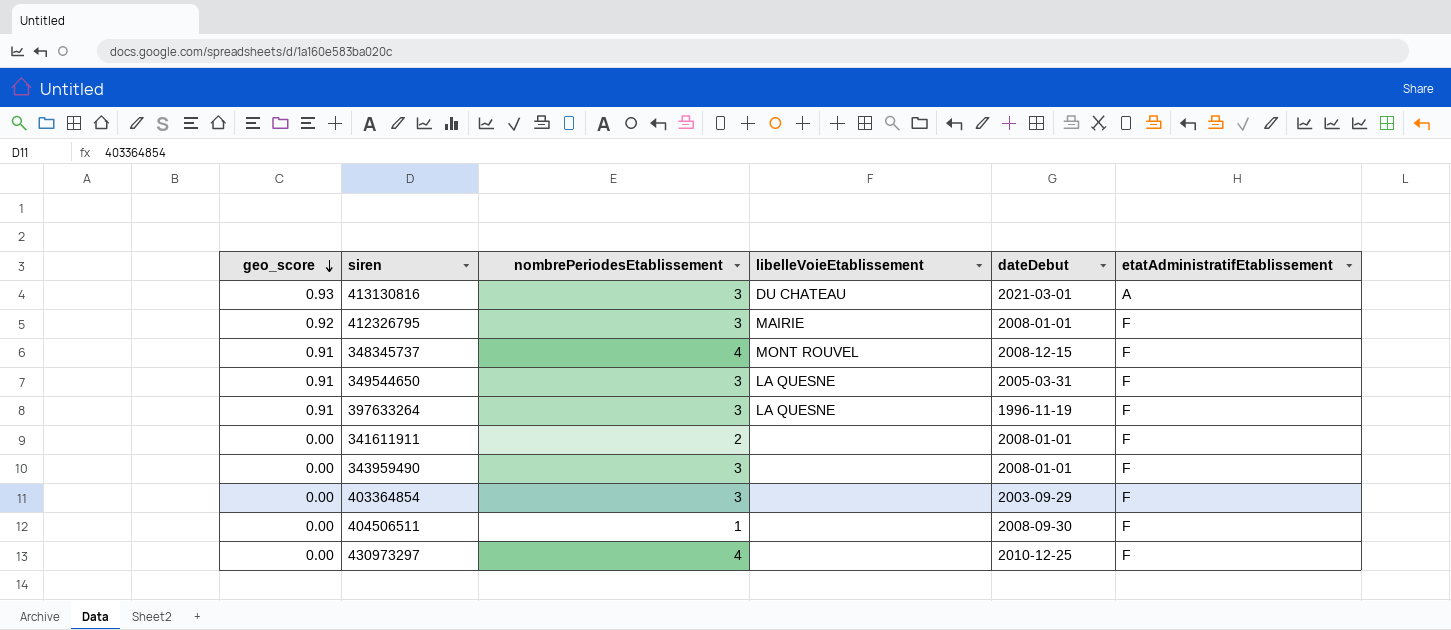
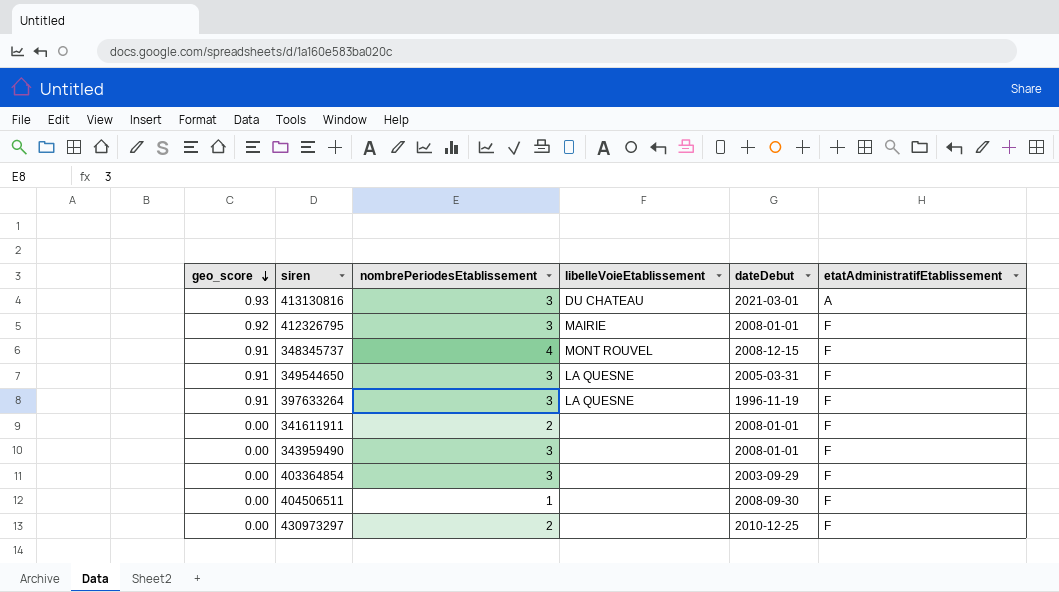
430973297 | nombrePeriodesEtablissement: 4 -> 2

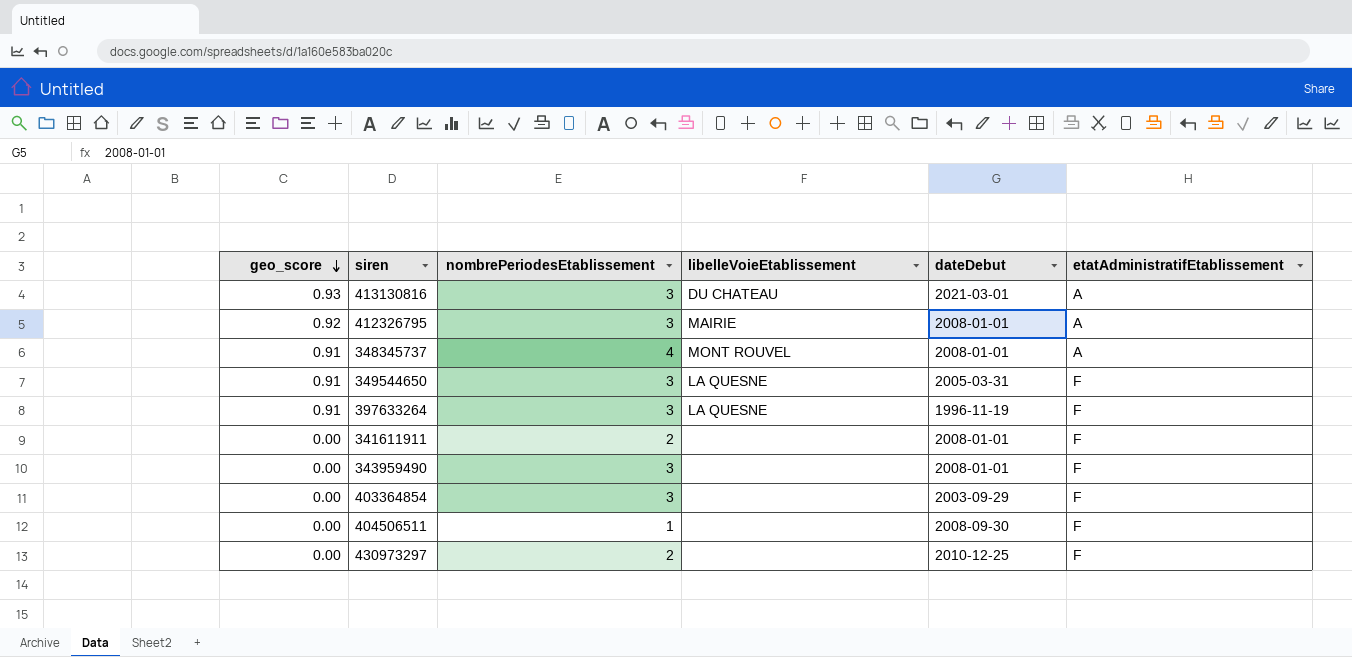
412326795 | etatAdministratifEtablissement: F -> A
348345737 | dateDebut: 2008-12-15 -> 2008-01-01
348345737 | etatAdministratifEtablissement: F -> A

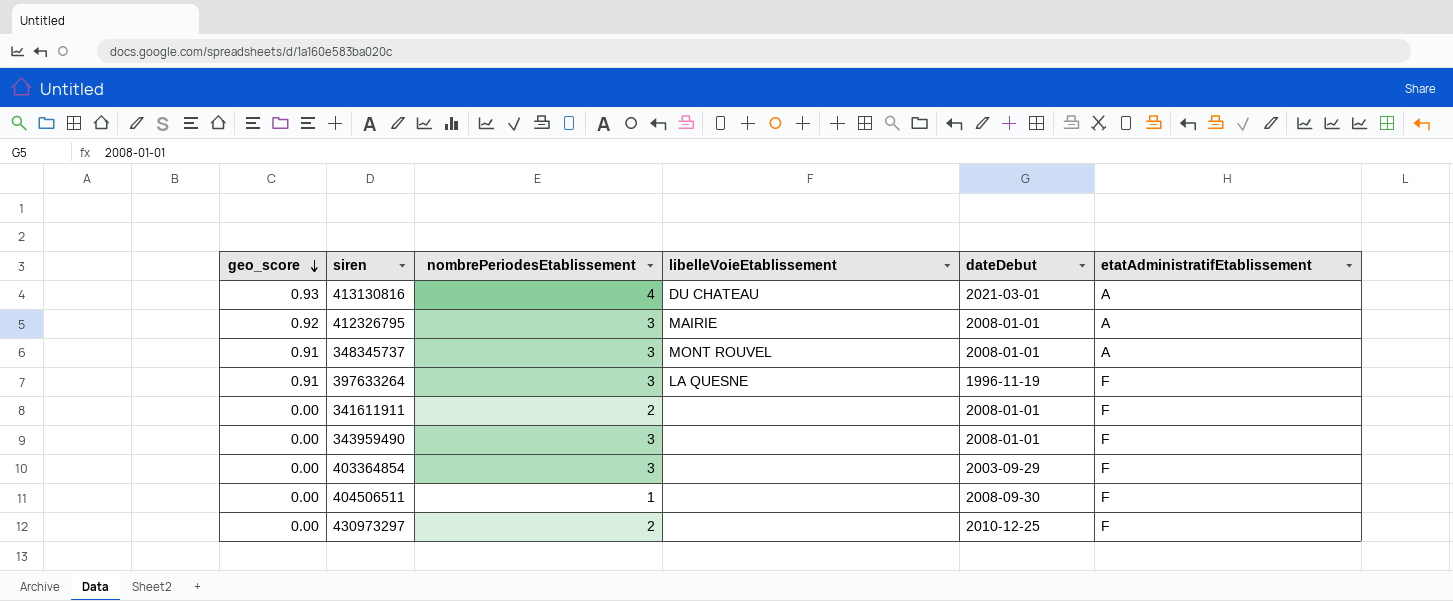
row 349544650: 0.91 | 3 | LA QUESNE | 2005-03-31 | F -> none
413130816 | nombrePeriodesEtablissement: 3 -> 4
348345737 | nombrePeriodesEtablissement: 4 -> 3

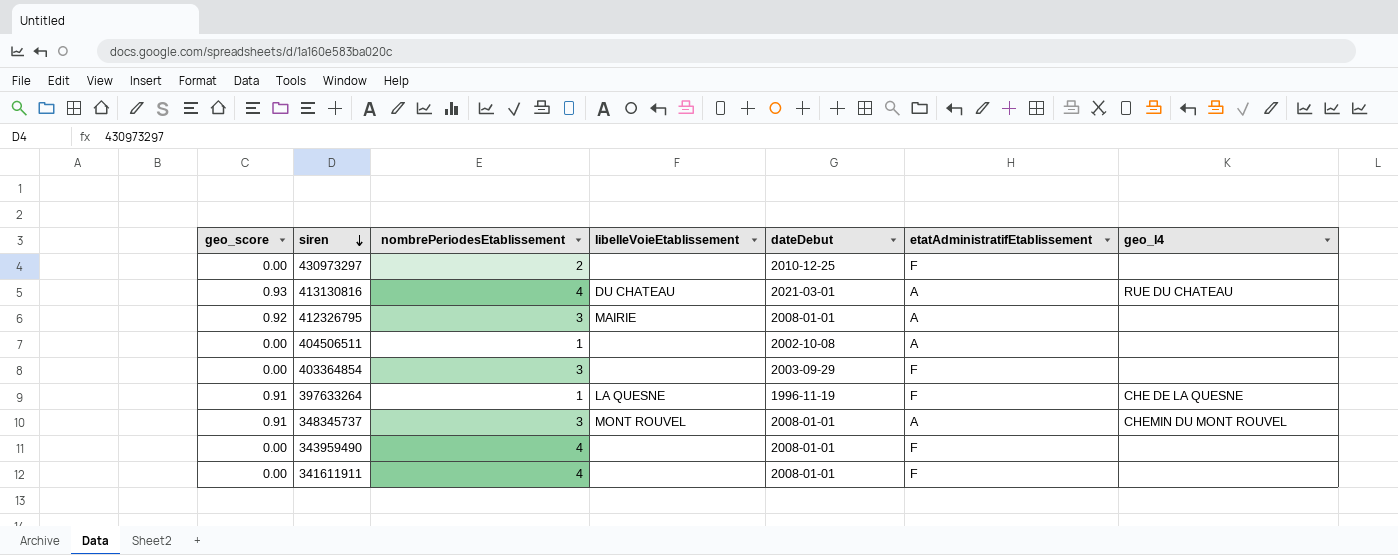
row order: geo_score descending -> siren descending
column geo_l4 | position: none -> 7
404506511 | dateDebut: 2008-09-30 -> 2002-10-08
404506511 | etatAdministratifEtablissement: F -> A
397633264 | nombrePeriodesEtablissement: 3 -> 1
343959490 | nombrePeriodesEtablissement: 3 -> 4
341611911 | nombrePeriodesEtablissement: 2 -> 4

